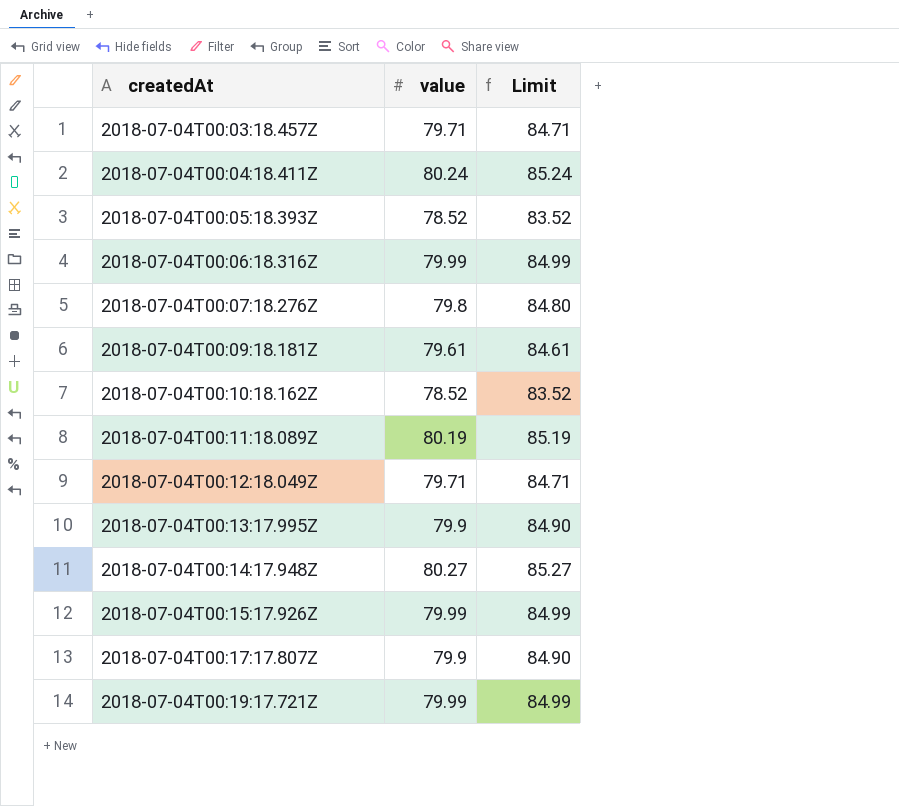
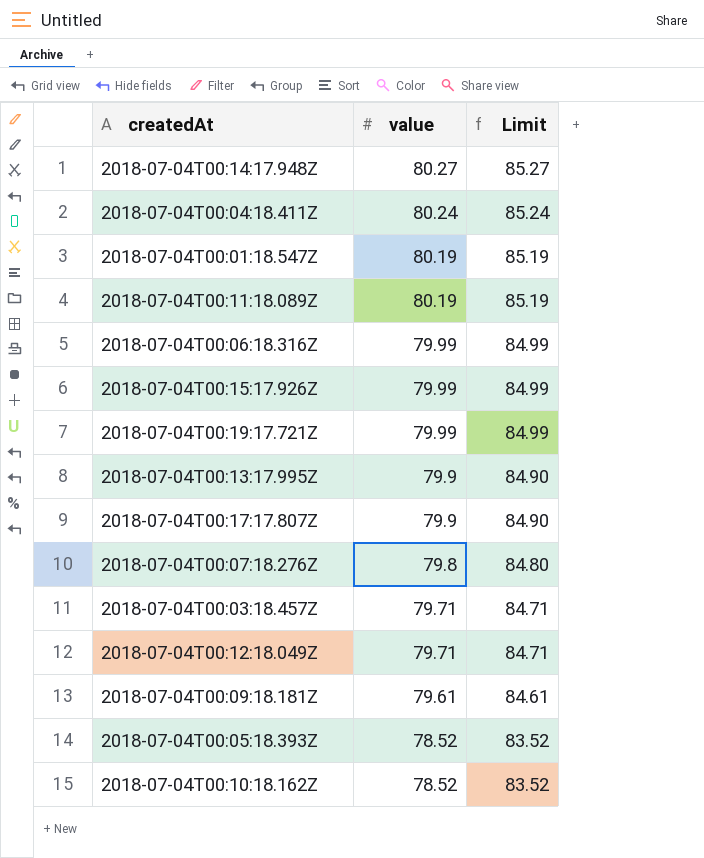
row order: createdAt ascending -> value descending
row 2018-07-04T00:01:18.547Z: none -> 80.19 | 85.19

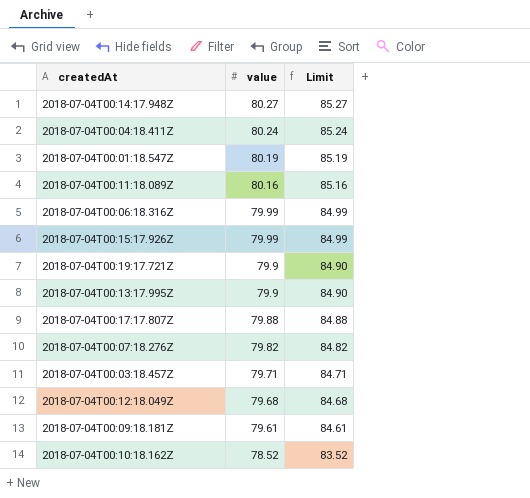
row 2018-07-04T00:05:18.393Z: 78.52 | 83.52 -> none
2018-07-04T00:11:18.089Z | value: 80.19 -> 80.16
2018-07-04T00:11:18.089Z | Limit: 85.19 -> 85.16
2018-07-04T00:19:17.721Z | value: 79.99 -> 79.9
2018-07-04T00:19:17.721Z | Limit: 84.99 -> 84.90
2018-07-04T00:17:17.807Z | value: 79.9 -> 79.88
2018-07-04T00:17:17.807Z | Limit: 84.90 -> 84.88
2018-07-04T00:07:18.276Z | value: 79.8 -> 79.82
2018-07-04T00:07:18.276Z | Limit: 84.80 -> 84.82
2018-07-04T00:12:18.049Z | value: 79.71 -> 79.68
2018-07-04T00:12:18.049Z | Limit: 84.71 -> 84.68

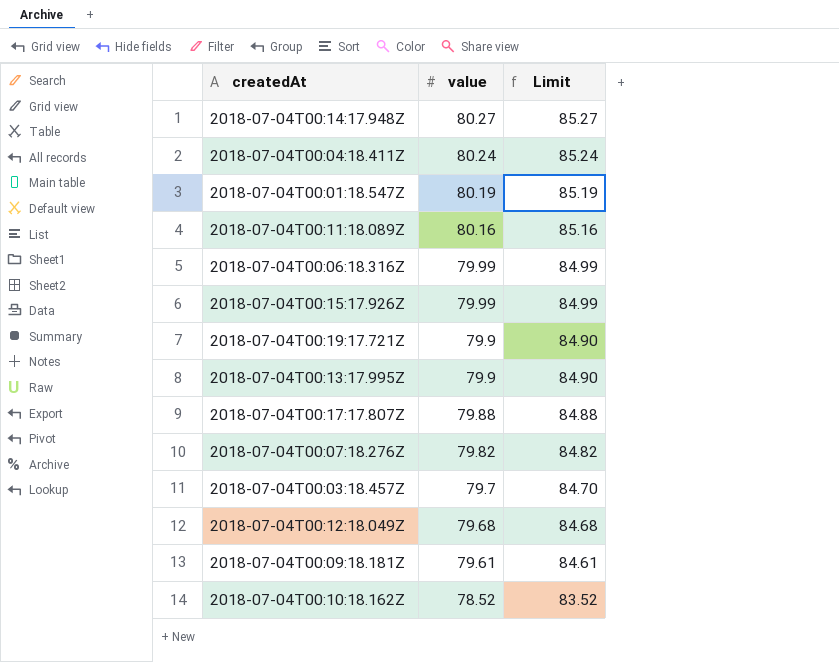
2018-07-04T00:03:18.457Z | value: 79.71 -> 79.7
2018-07-04T00:03:18.457Z | Limit: 84.71 -> 84.70

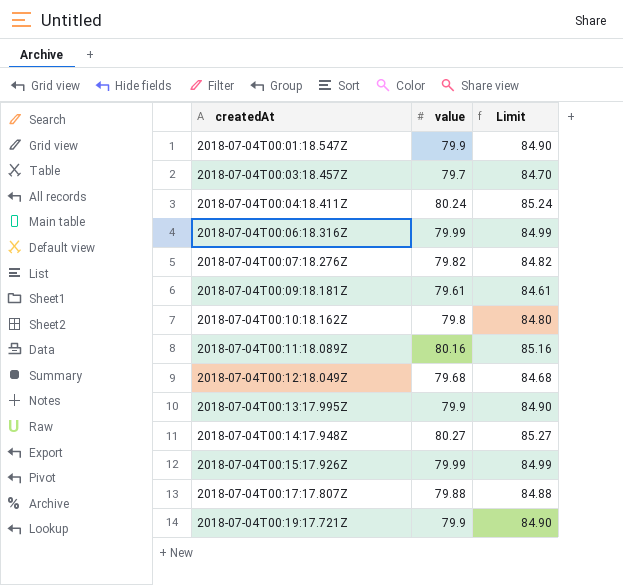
row order: value descending -> createdAt ascending
2018-07-04T00:01:18.547Z | value: 80.19 -> 79.9
2018-07-04T00:01:18.547Z | Limit: 85.19 -> 84.90
2018-07-04T00:10:18.162Z | value: 78.52 -> 79.8
2018-07-04T00:10:18.162Z | Limit: 83.52 -> 84.80

